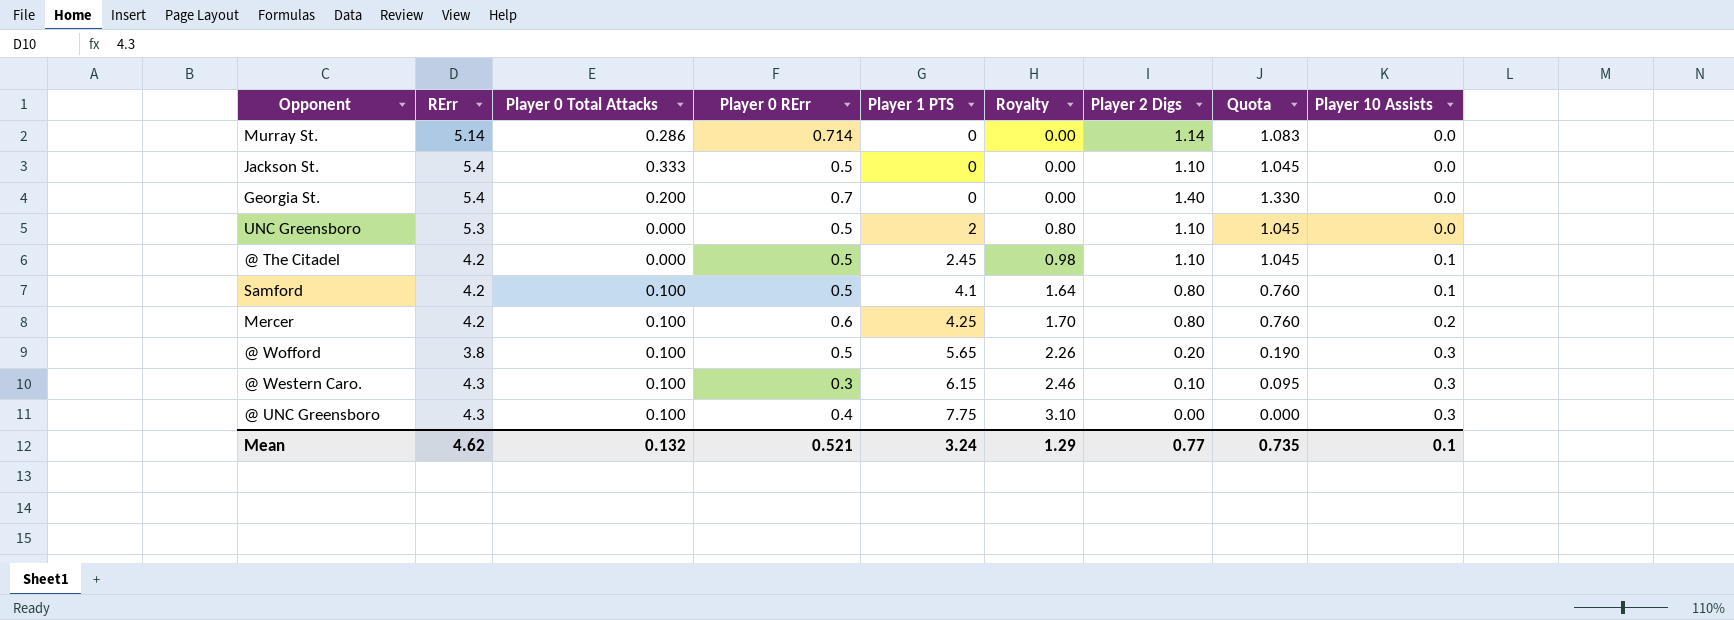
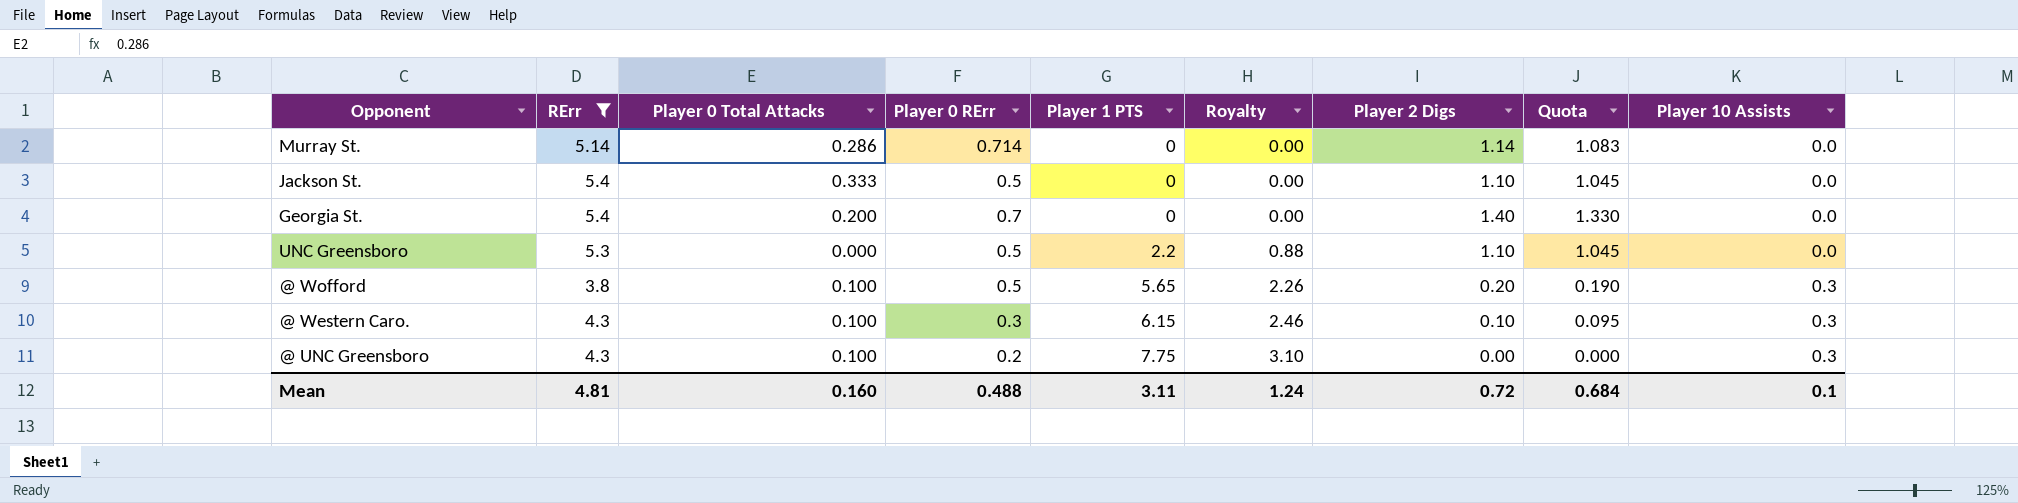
filter: none -> RErr != 4.2
UNC Greensboro | Player 1 PTS: 2 -> 2.2
UNC Greensboro | Royalty: 0.80 -> 0.88
@ UNC Greensboro | Player 0 RErr: 0.4 -> 0.2
Mean | RErr: 4.62 -> 4.81
Mean | Player 0 Total Attacks: 0.132 -> 0.160
Mean | Player 0 RErr: 0.521 -> 0.488
Mean | Player 1 PTS: 3.24 -> 3.11
Mean | Royalty: 1.29 -> 1.24
Mean | Player 2 Digs: 0.77 -> 0.72
Mean | Quota: 0.735 -> 0.684

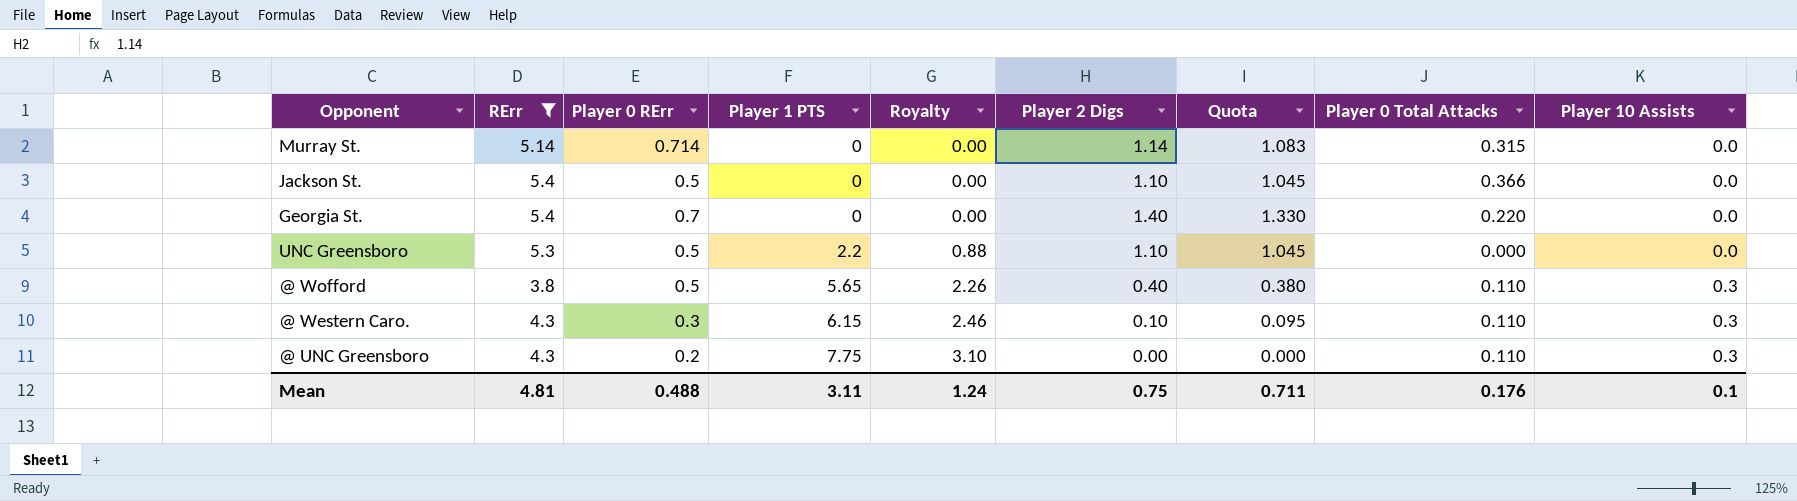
column Player 0 Total Attacks | position: 3 -> 8
Murray St. | Player 0 Total Attacks: 0.286 -> 0.315
Jackson St. | Player 0 Total Attacks: 0.333 -> 0.366
Georgia St. | Player 0 Total Attacks: 0.200 -> 0.220
@ Wofford | Player 2 Digs: 0.20 -> 0.40
@ Wofford | Quota: 0.190 -> 0.380
@ Wofford | Player 0 Total Attacks: 0.100 -> 0.110
@ Western Caro. | Player 0 Total Attacks: 0.100 -> 0.110
@ UNC Greensboro | Player 0 Total Attacks: 0.100 -> 0.110
Mean | Player 2 Digs: 0.72 -> 0.75
Mean | Quota: 0.684 -> 0.711
Mean | Player 0 Total Attacks: 0.160 -> 0.176

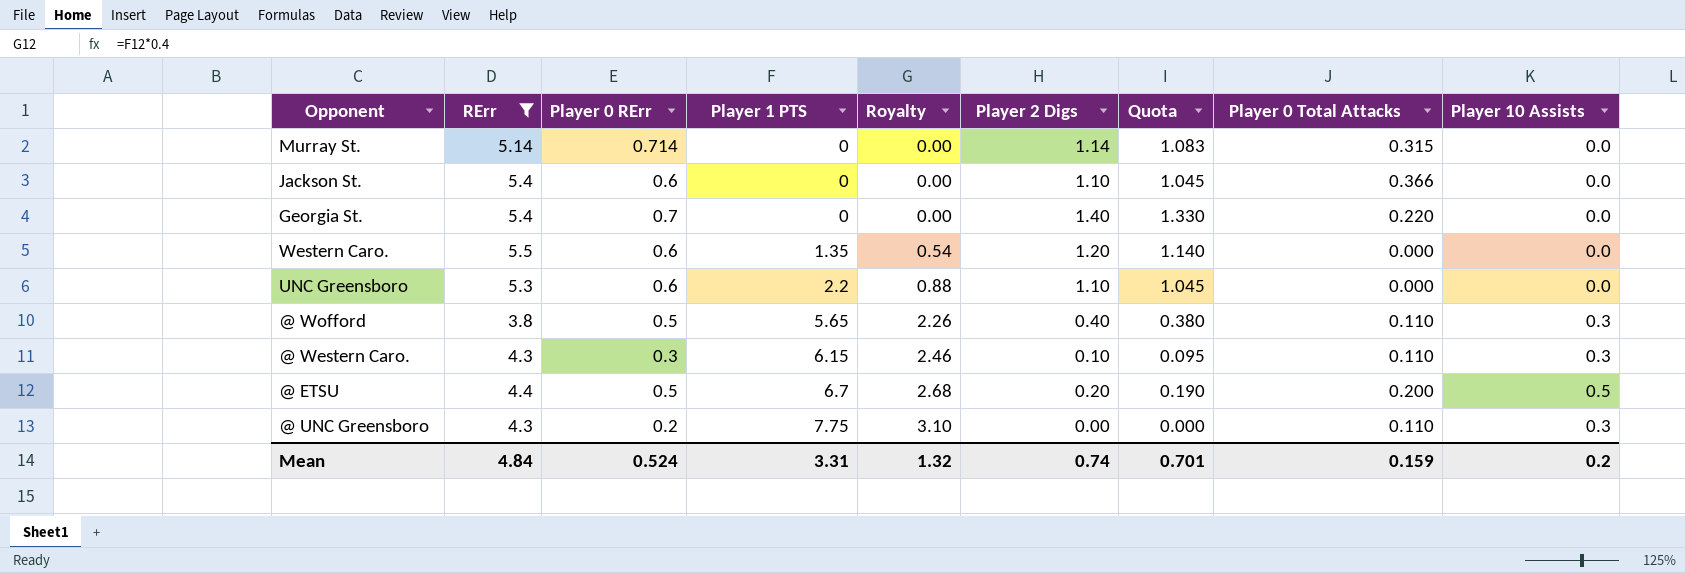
Jackson St. | Player 0 RErr: 0.5 -> 0.6
row Western Caro.: none -> 5.5 | 0.6 | 1.35 | 0.54 | 1.20 | 1.140 | 0.000 | 0.0
UNC Greensboro | Player 0 RErr: 0.5 -> 0.6
row @ ETSU: none -> 4.4 | 0.5 | 6.7 | 2.68 | 0.20 | 0.190 | 0.200 | 0.5
Mean | RErr: 4.81 -> 4.84
Mean | Player 0 RErr: 0.488 -> 0.524
Mean | Player 1 PTS: 3.11 -> 3.31
Mean | Royalty: 1.24 -> 1.32
Mean | Player 2 Digs: 0.75 -> 0.74
Mean | Quota: 0.711 -> 0.701
Mean | Player 0 Total Attacks: 0.176 -> 0.159
Mean | Player 10 Assists: 0.1 -> 0.2

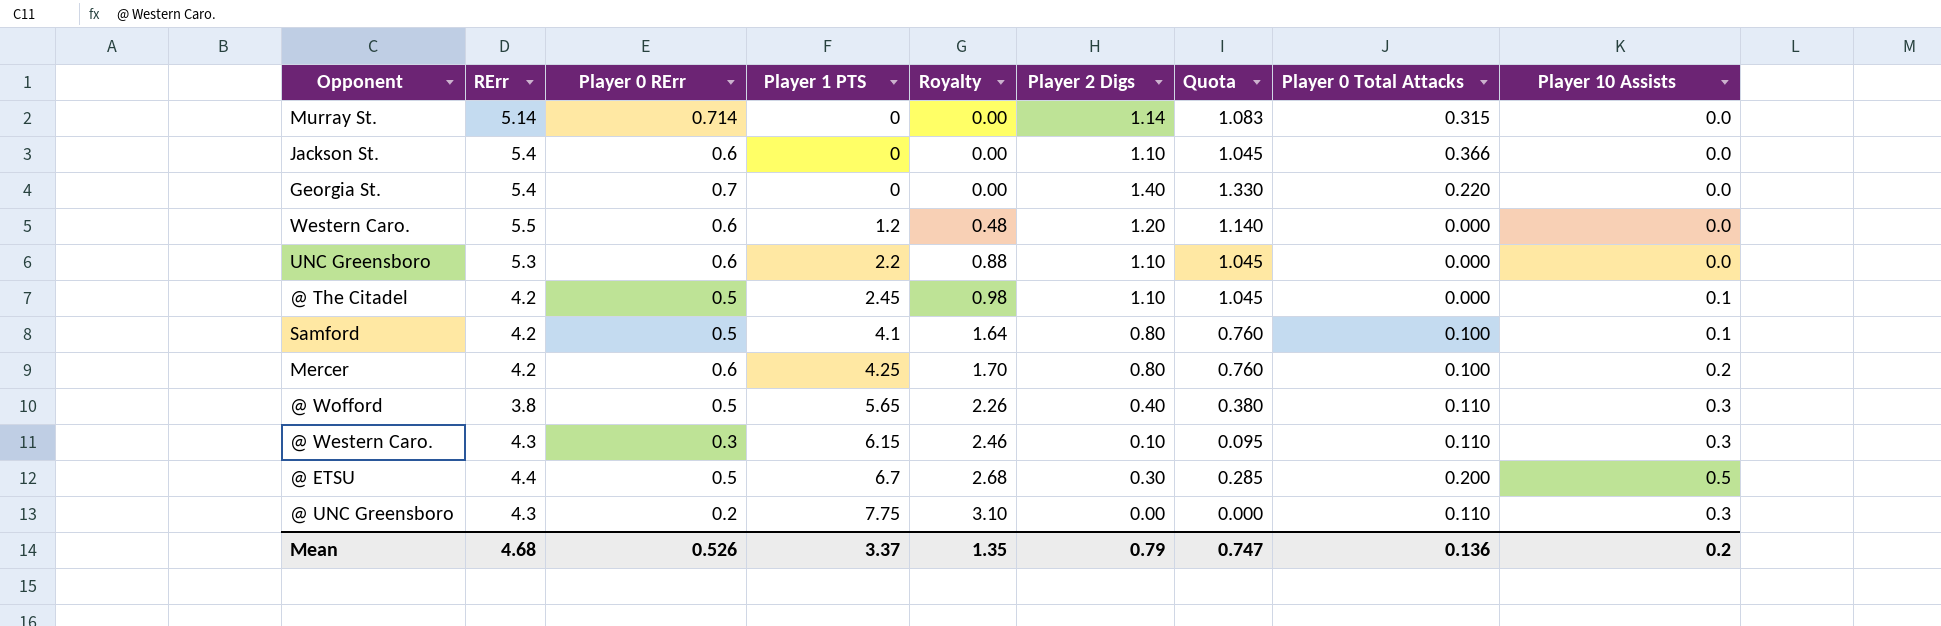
filter: RErr != 4.2 -> none
Western Caro. | Player 1 PTS: 1.35 -> 1.2
Western Caro. | Royalty: 0.54 -> 0.48
@ ETSU | Player 2 Digs: 0.20 -> 0.30
@ ETSU | Quota: 0.190 -> 0.285
Mean | RErr: 4.84 -> 4.68
Mean | Player 0 RErr: 0.524 -> 0.526
Mean | Player 1 PTS: 3.31 -> 3.37
Mean | Royalty: 1.32 -> 1.35
Mean | Player 2 Digs: 0.74 -> 0.79
Mean | Quota: 0.701 -> 0.747
Mean | Player 0 Total Attacks: 0.159 -> 0.136

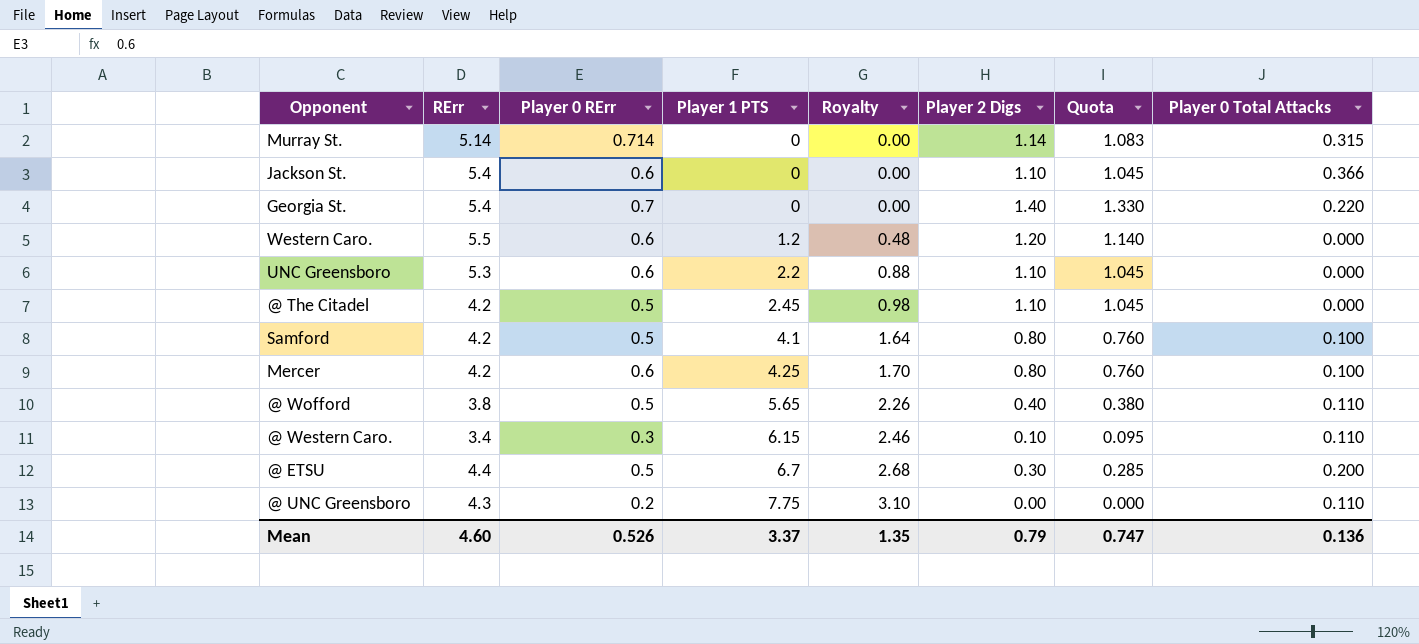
column Player 10 Assists | position: 9 -> none
@ Western Caro. | RErr: 4.3 -> 3.4
Mean | RErr: 4.68 -> 4.60

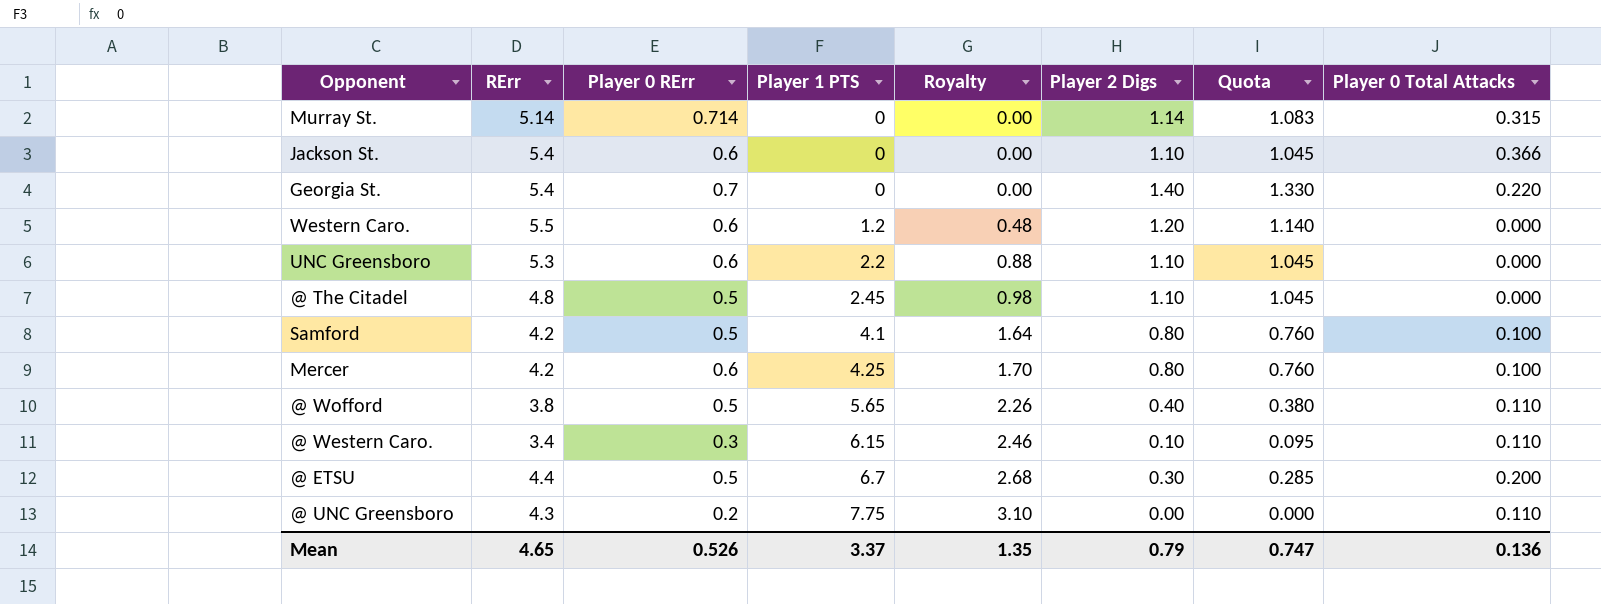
@ The Citadel | RErr: 4.2 -> 4.8
Mean | RErr: 4.60 -> 4.65

